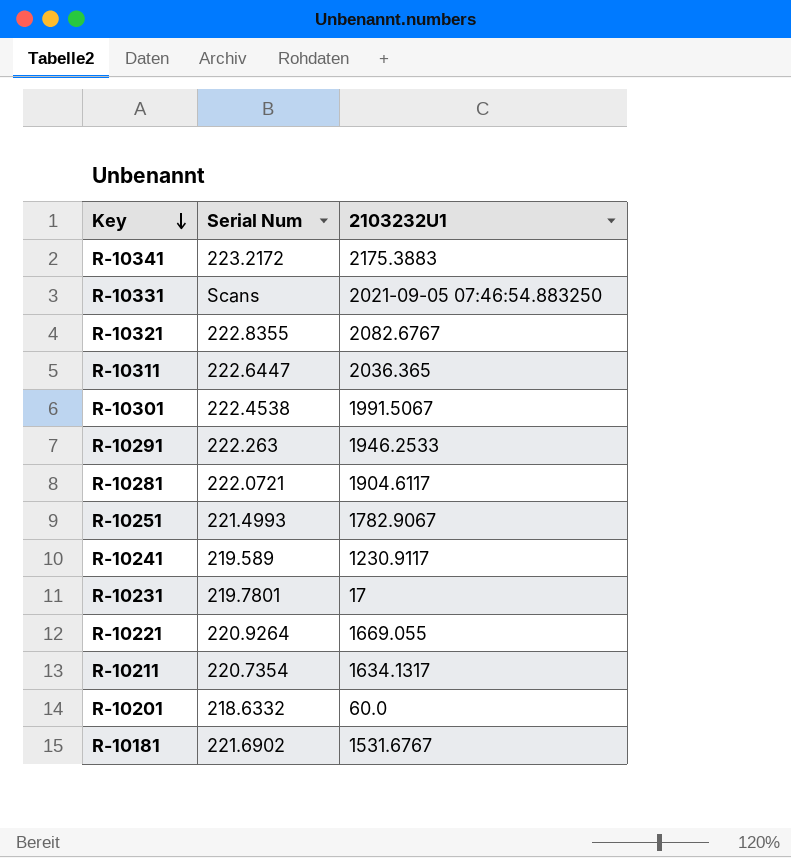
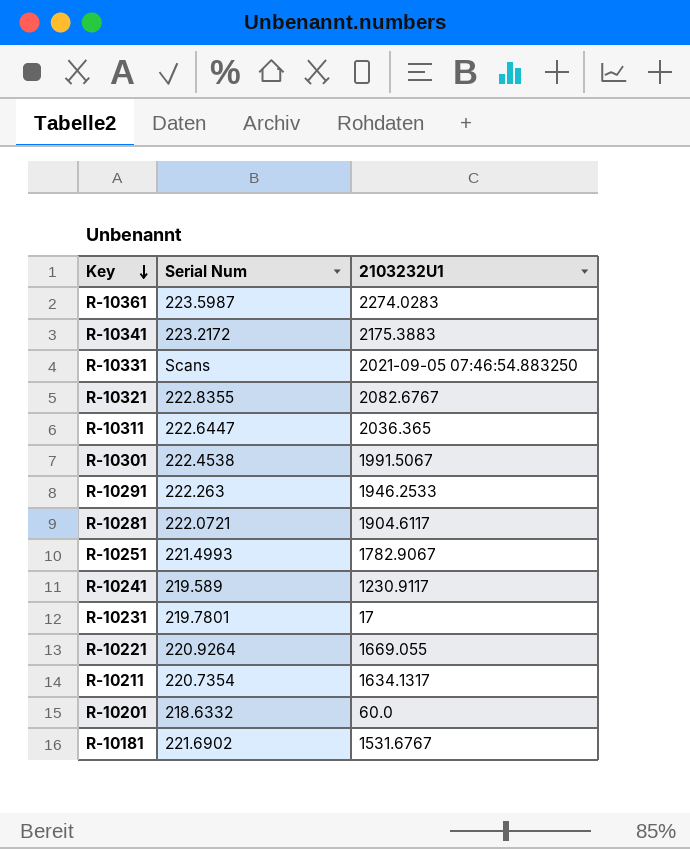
row R-10361: none -> 223.5987 | 2274.0283

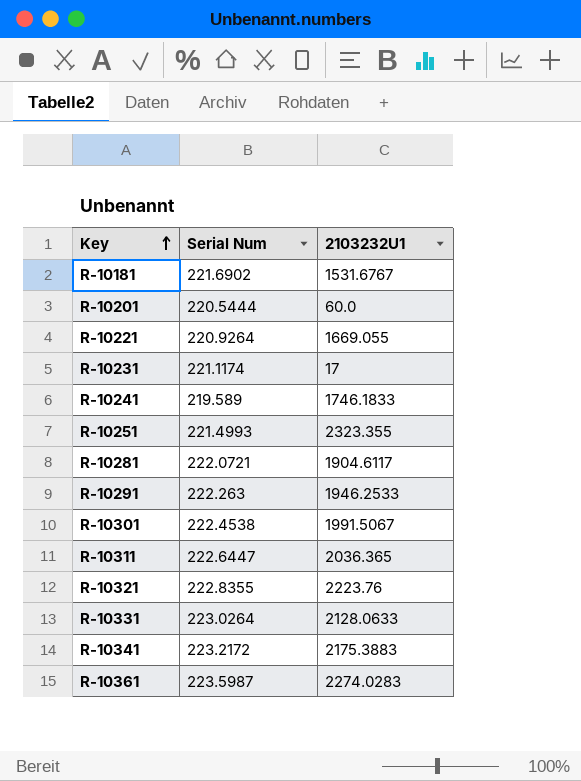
row order: Key descending -> Key ascending
row R-10211: 220.7354 | 1634.1317 -> none
R-10201 | Serial Num: 218.6332 -> 220.5444
R-10231 | Serial Num: 219.7801 -> 221.1174
R-10241 | 2103232U1: 1230.9117 -> 1746.1833
R-10251 | 2103232U1: 1782.9067 -> 2323.355
R-10321 | 2103232U1: 2082.6767 -> 2223.76
R-10331 | Serial Num: Scans -> 223.0264
R-10331 | 2103232U1: 2021-09-05 07:46:54.883250 -> 2128.0633

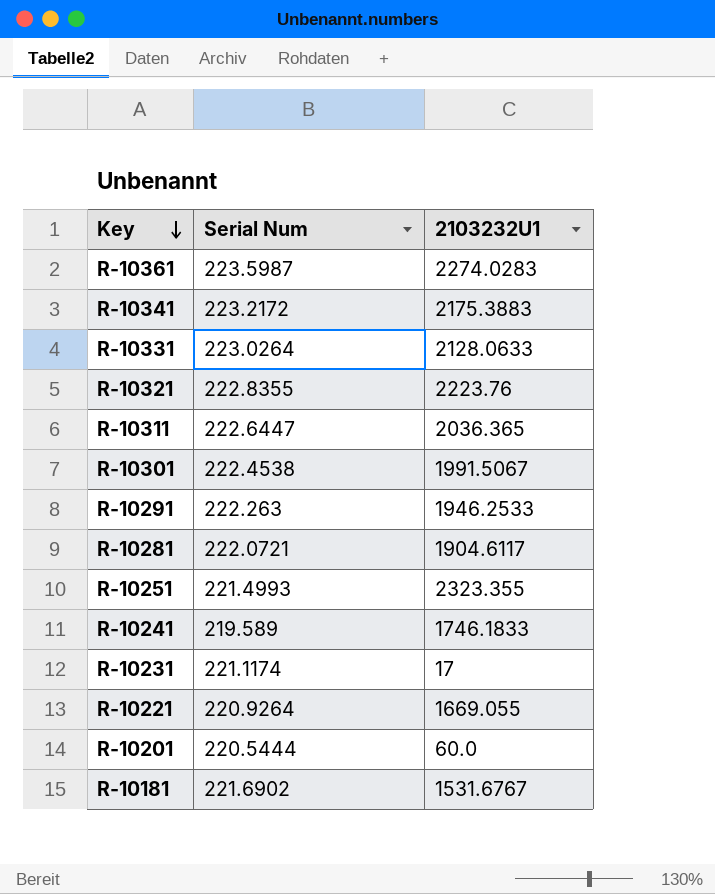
row order: Key ascending -> Key descending

